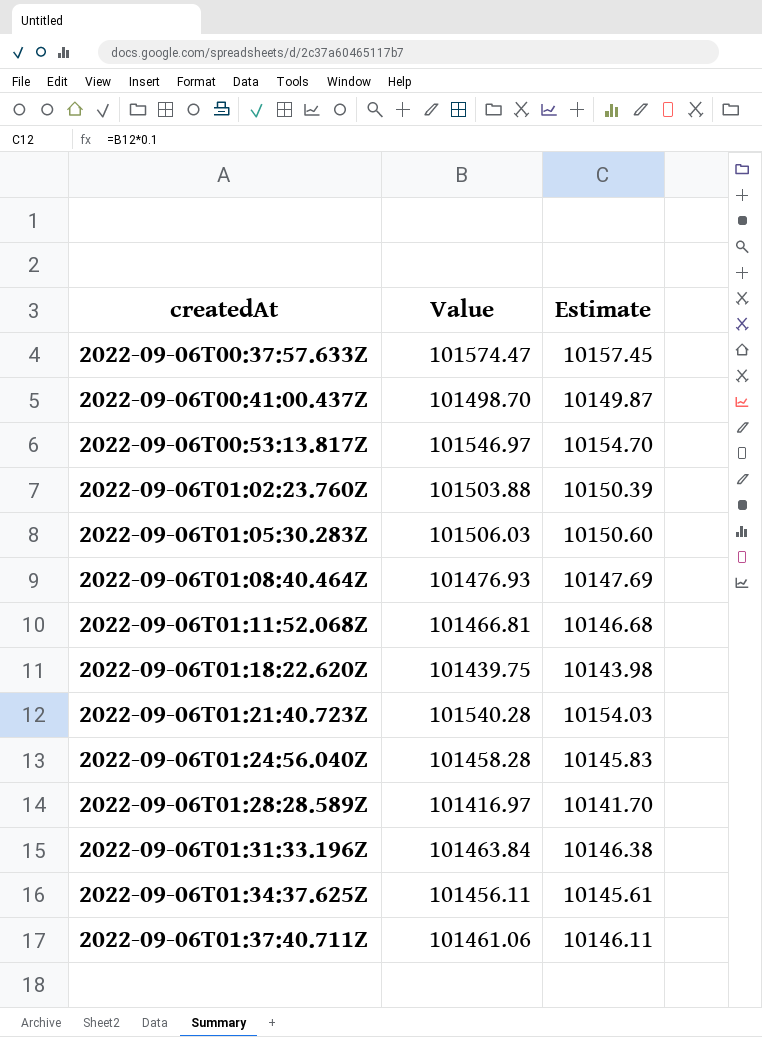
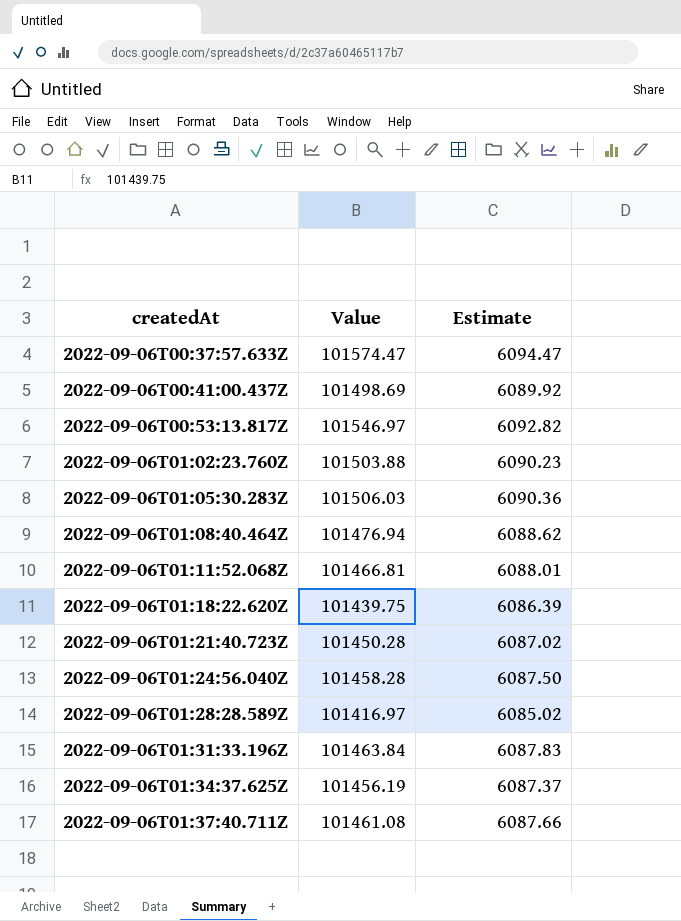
column Estimate | formula: [Value] * 0.1 -> [Value] * 0.06
2022-09-06T00:41:00.437Z | Value: 101498.70 -> 101498.69
2022-09-06T01:08:40.464Z | Value: 101476.93 -> 101476.94
2022-09-06T01:21:40.723Z | Value: 101540.28 -> 101450.28
2022-09-06T01:34:37.625Z | Value: 101456.11 -> 101456.19
2022-09-06T01:37:40.711Z | Value: 101461.06 -> 101461.08

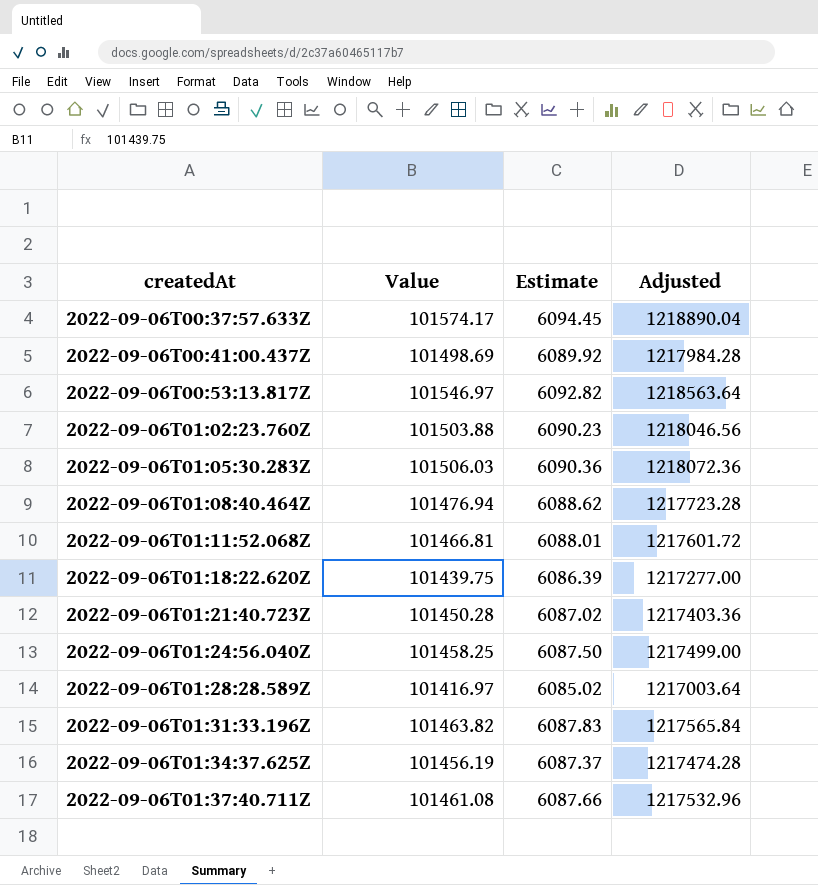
column Adjusted | formula: none -> [Value] * 12
2022-09-06T00:37:57.633Z | Value: 101574.47 -> 101574.17
2022-09-06T00:37:57.633Z | Estimate: 6094.47 -> 6094.45
2022-09-06T01:24:56.040Z | Value: 101458.28 -> 101458.25
2022-09-06T01:31:33.196Z | Value: 101463.84 -> 101463.82

